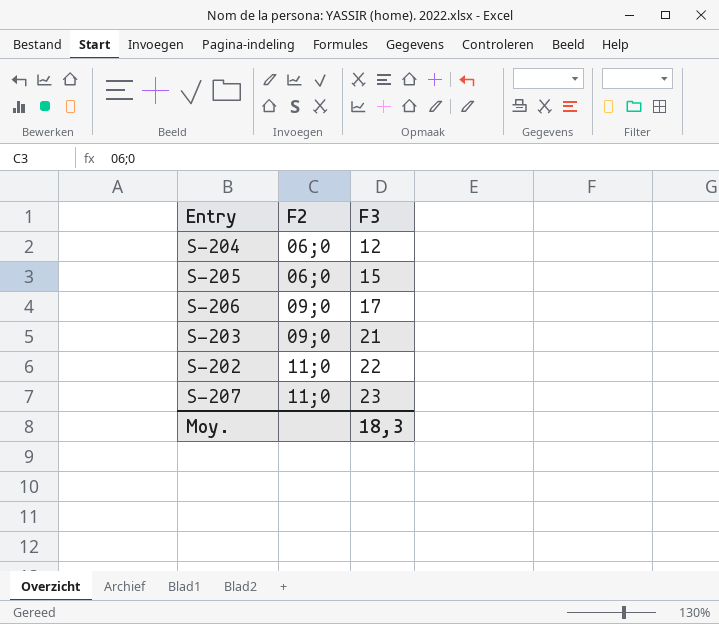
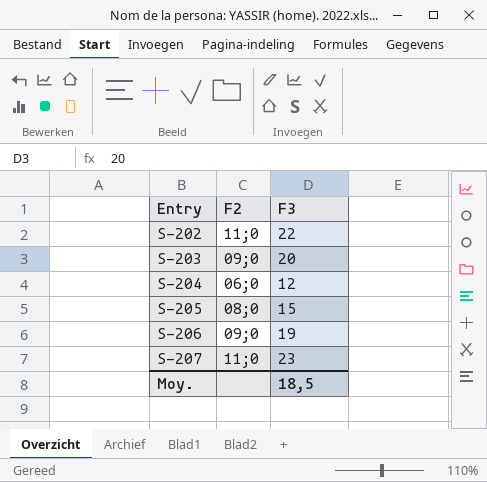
row order: F2 ascending -> Entry ascending
S-203 | F3: 21 -> 20
S-205 | F2: 06;0 -> 08;0
S-206 | F3: 17 -> 19
Moy. | F3: 18,3 -> 18,5

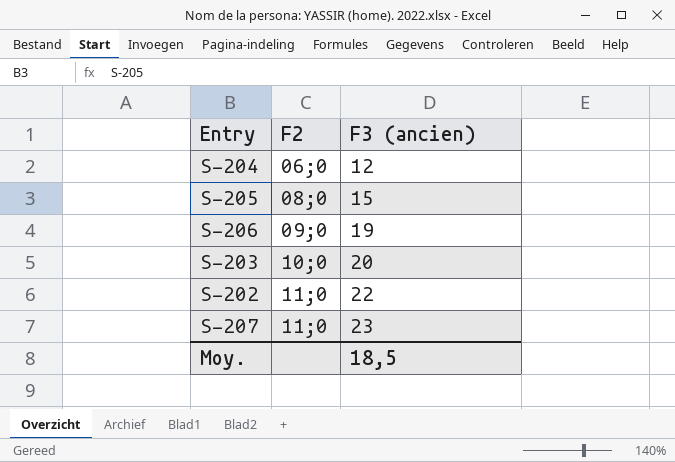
row order: Entry ascending -> F2 ascending
column name: F3 -> F3 (ancien)
S-203 | F2: 09;0 -> 10;0

